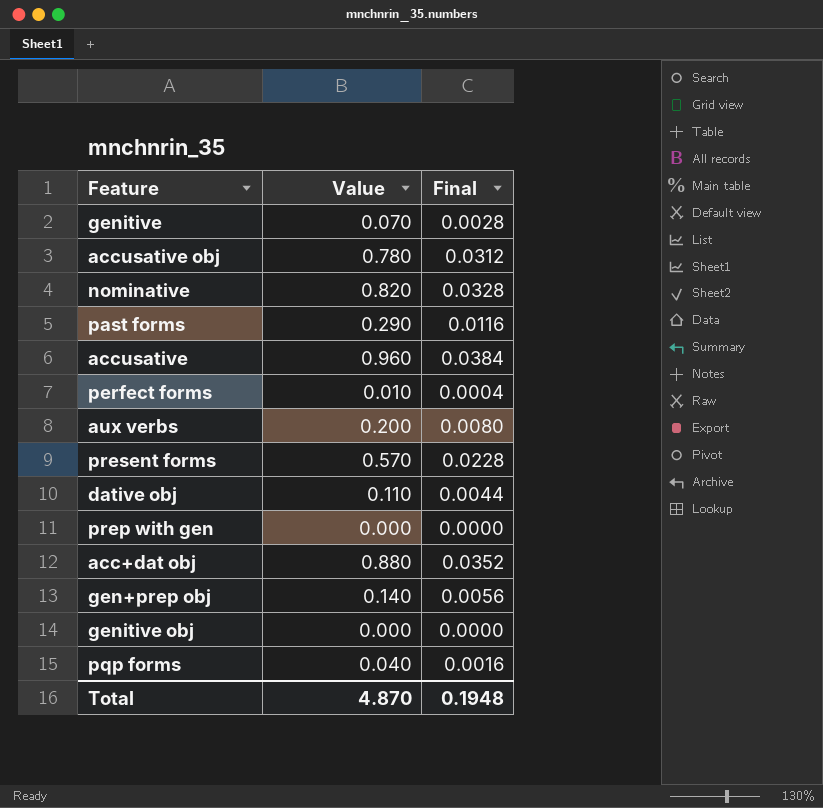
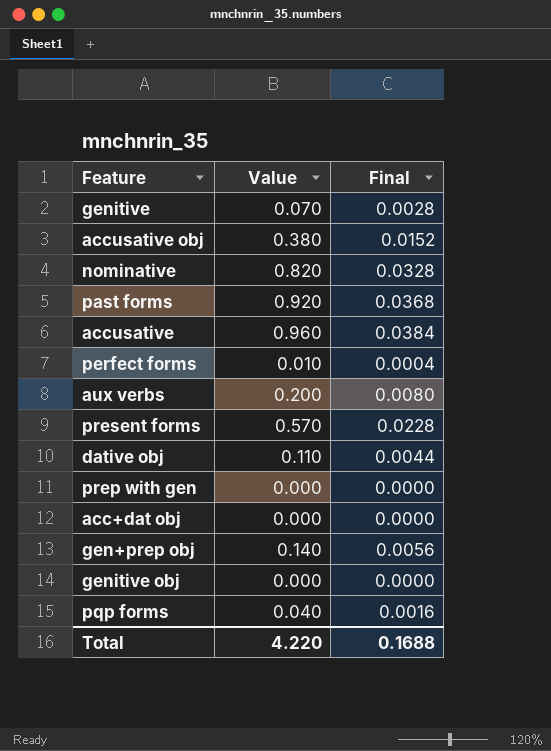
accusative obj | Value: 0.780 -> 0.380
accusative obj | Final: 0.0312 -> 0.0152
past forms | Value: 0.290 -> 0.920
past forms | Final: 0.0116 -> 0.0368
acc+dat obj | Value: 0.880 -> 0.000
acc+dat obj | Final: 0.0352 -> 0.0000
Total | Value: 4.870 -> 4.220
Total | Final: 0.1948 -> 0.1688

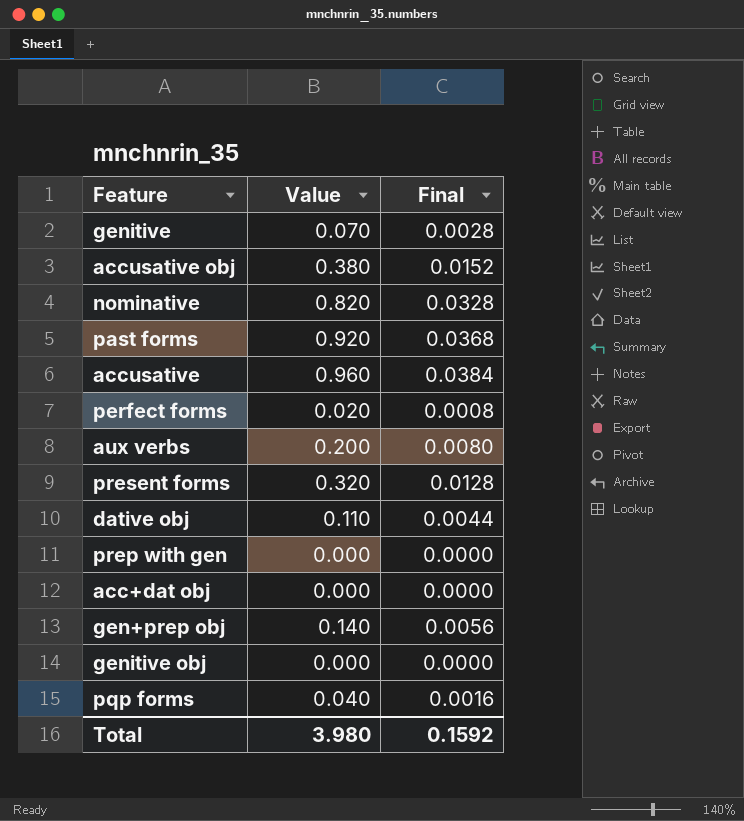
perfect forms | Value: 0.010 -> 0.020
perfect forms | Final: 0.0004 -> 0.0008
present forms | Value: 0.570 -> 0.320
present forms | Final: 0.0228 -> 0.0128
Total | Value: 4.220 -> 3.980
Total | Final: 0.1688 -> 0.1592

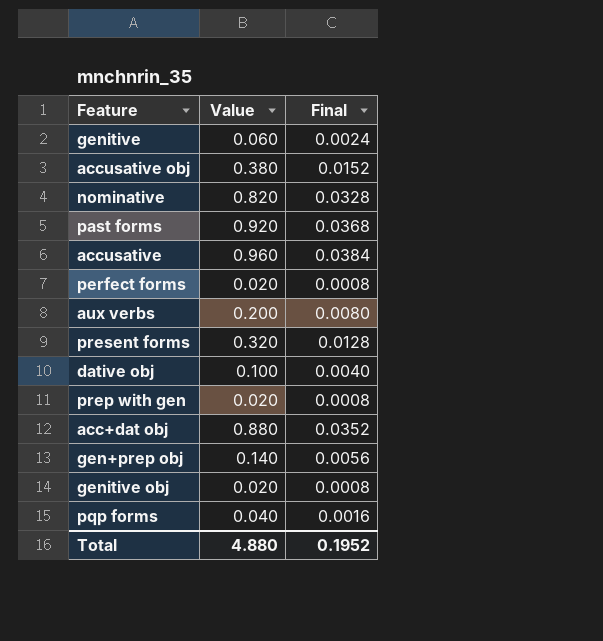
genitive | Value: 0.070 -> 0.060
genitive | Final: 0.0028 -> 0.0024
dative obj | Value: 0.110 -> 0.100
dative obj | Final: 0.0044 -> 0.0040
prep with gen | Value: 0.000 -> 0.020
prep with gen | Final: 0.0000 -> 0.0008
acc+dat obj | Value: 0.000 -> 0.880
acc+dat obj | Final: 0.0000 -> 0.0352
genitive obj | Value: 0.000 -> 0.020
genitive obj | Final: 0.0000 -> 0.0008
Total | Value: 3.980 -> 4.880
Total | Final: 0.1592 -> 0.1952

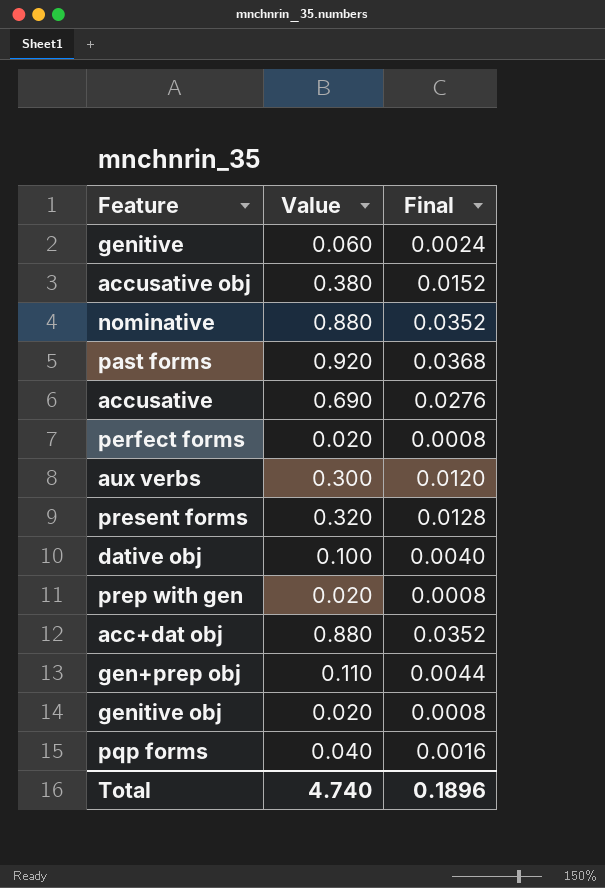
nominative | Value: 0.820 -> 0.880
nominative | Final: 0.0328 -> 0.0352
accusative | Value: 0.960 -> 0.690
accusative | Final: 0.0384 -> 0.0276
aux verbs | Value: 0.200 -> 0.300
aux verbs | Final: 0.0080 -> 0.0120
gen+prep obj | Value: 0.140 -> 0.110
gen+prep obj | Final: 0.0056 -> 0.0044
Total | Value: 4.880 -> 4.740
Total | Final: 0.1952 -> 0.1896

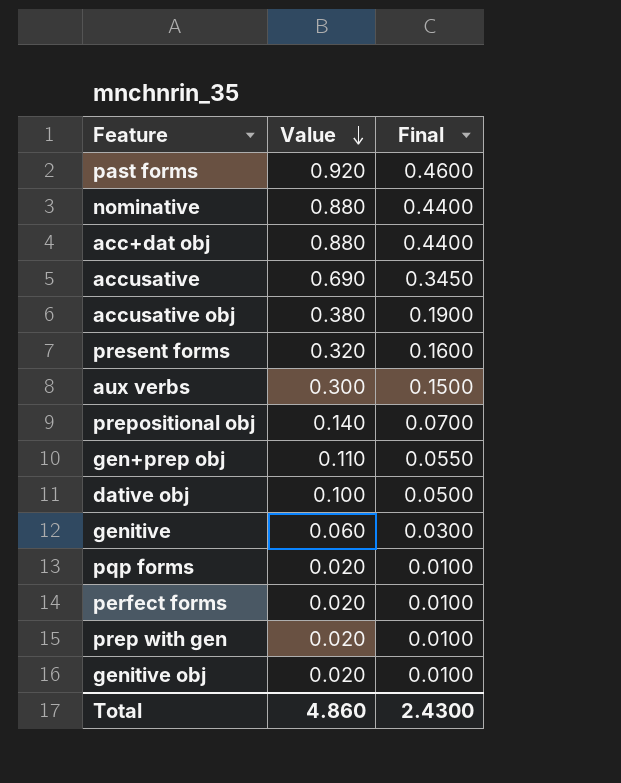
row order: none -> Value descending
column Final | formula: [Value] * 0.04 -> [Value] * 0.5
row prepositional obj: none -> 0.140 | 0.0700
pqp forms | Value: 0.040 -> 0.020
Total | Value: 4.740 -> 4.860
Total | Final: 0.1896 -> 2.4300

